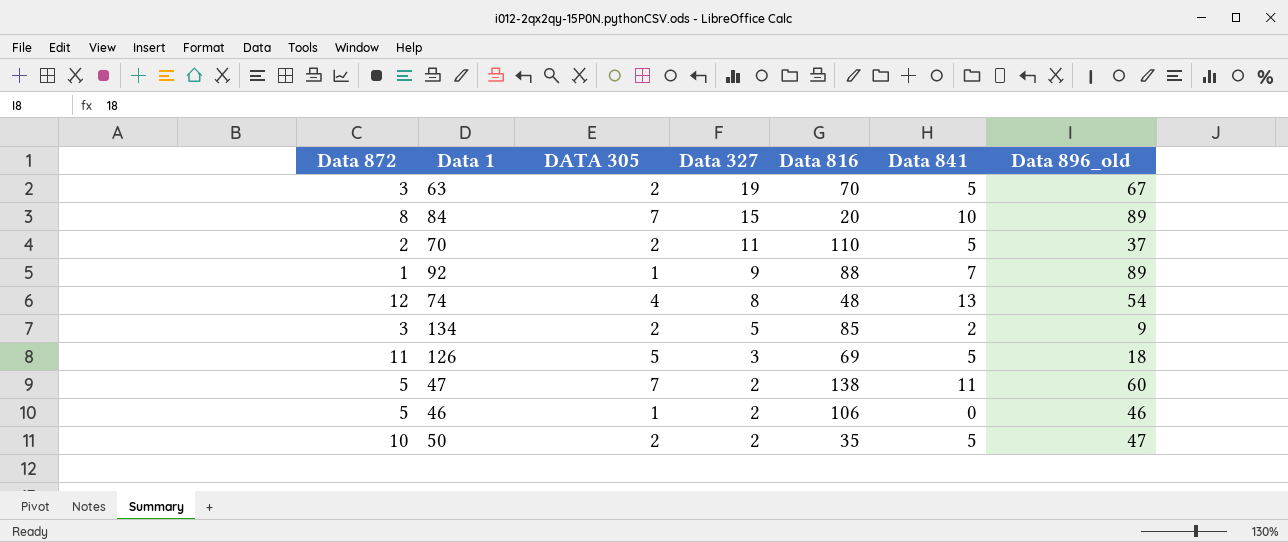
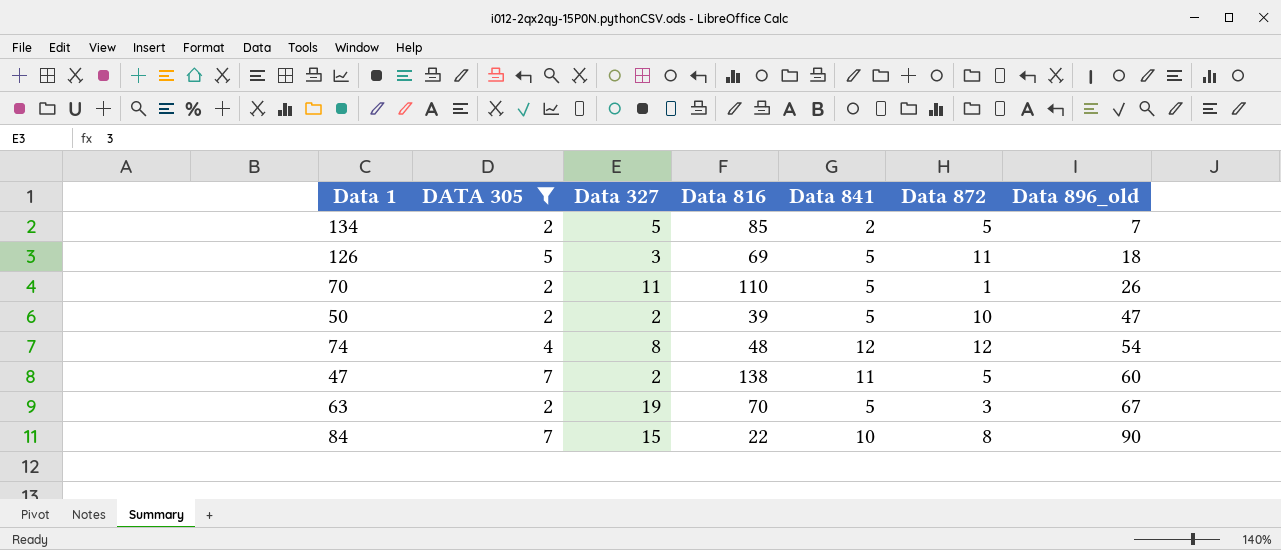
filter: none -> DATA 305 != 1
row order: Data 327 descending -> Data 896_old ascending
column Data 872 | position: 1 -> 6
134 | Data 872: 3 -> 5
134 | Data 896_old: 9 -> 7
70 | Data 872: 2 -> 1
70 | Data 896_old: 37 -> 26
50 | Data 816: 35 -> 39
74 | Data 841: 13 -> 12
84 | Data 816: 20 -> 22
84 | Data 896_old: 89 -> 90

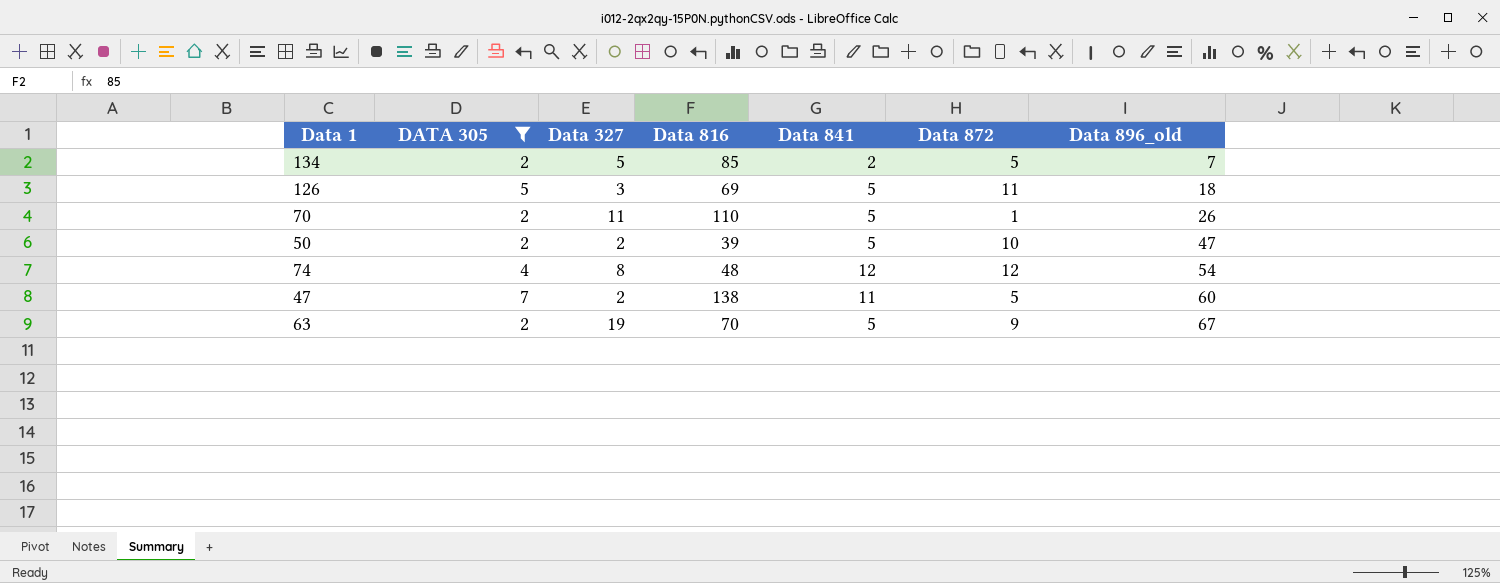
row 84: 7 | 15 | 22 | 10 | 8 | 90 -> none
63 | Data 872: 3 -> 9

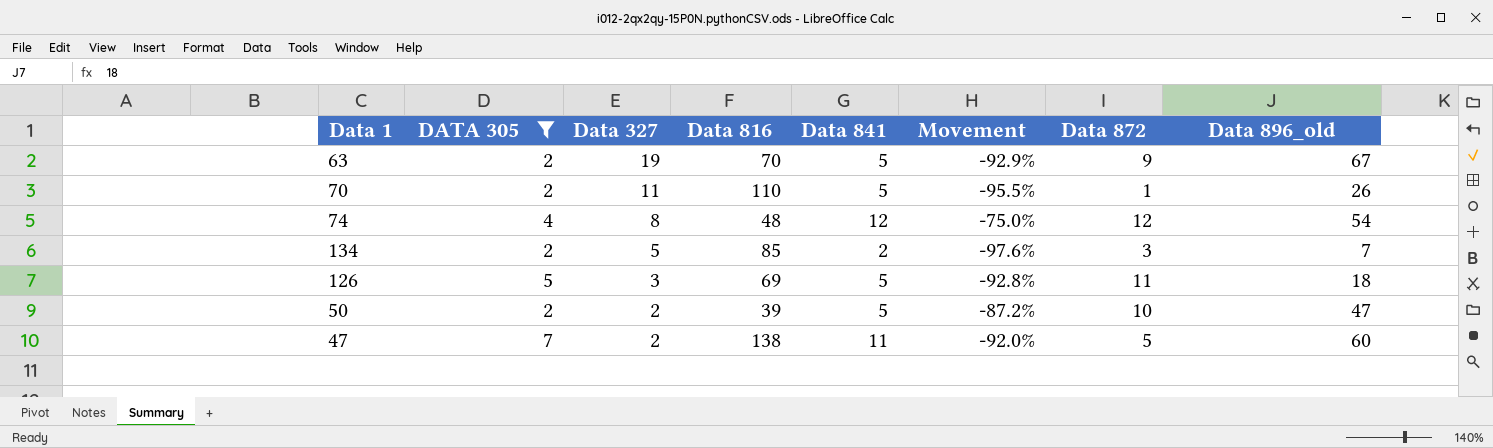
row order: Data 896_old ascending -> Data 327 descending
column Movement | formula: none -> ([Data 841] - [Data 816]) / [Data 816]
134 | Data 872: 5 -> 3

